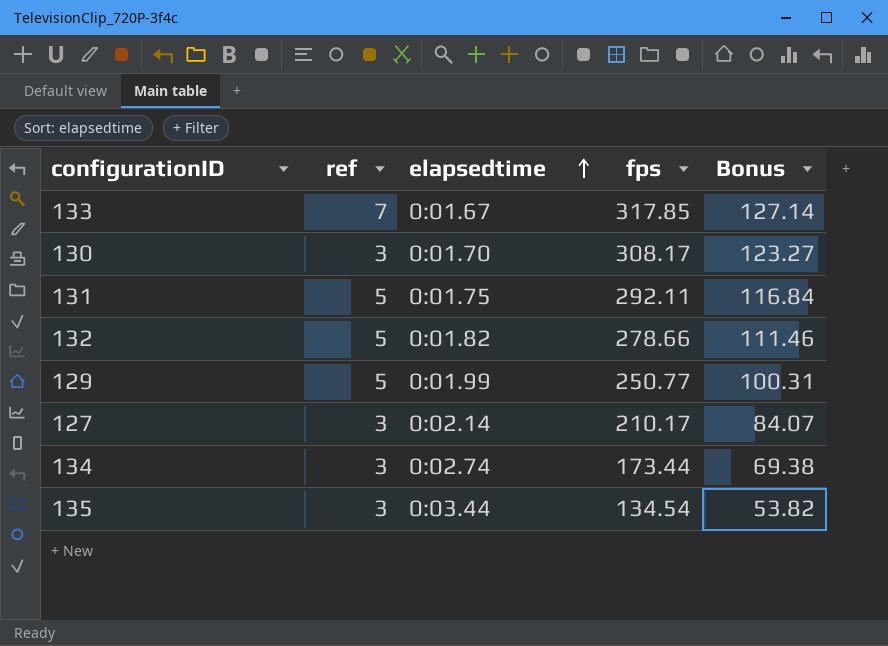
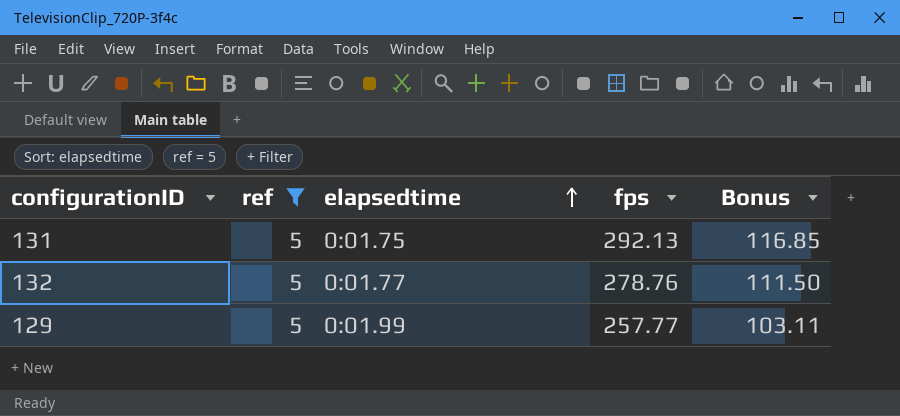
filter: none -> ref = 5
131 | fps: 292.11 -> 292.13
131 | Bonus: 116.84 -> 116.85
132 | elapsedtime: 0:01.82 -> 0:01.77
132 | fps: 278.66 -> 278.76
132 | Bonus: 111.46 -> 111.50
129 | fps: 250.77 -> 257.77
129 | Bonus: 100.31 -> 103.11

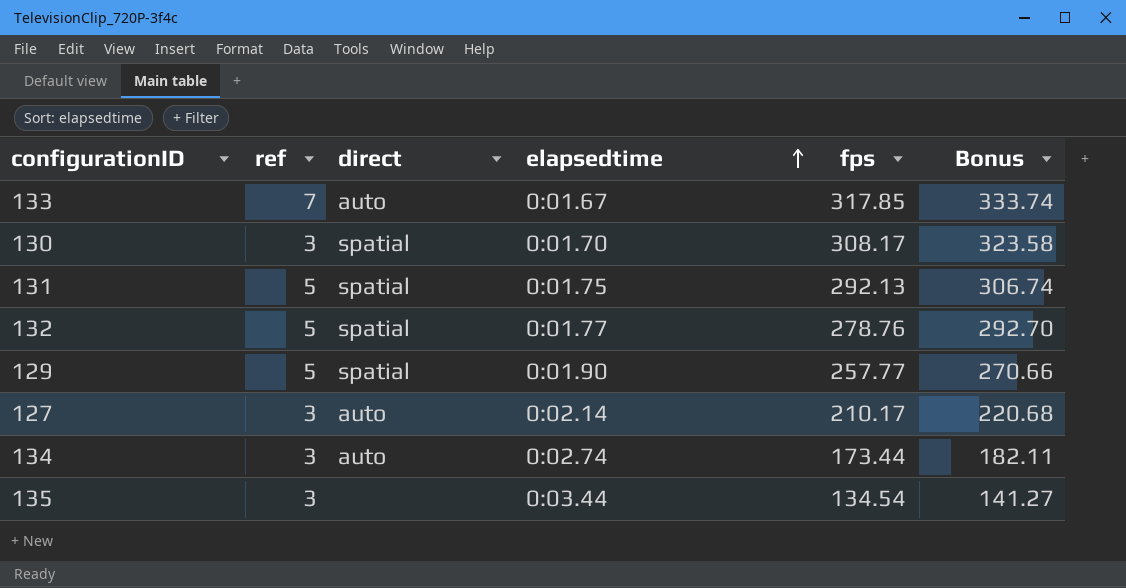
filter: ref = 5 -> none
column direct | position: none -> 3
column Bonus | formula: [fps] * 0.4 -> [fps] * 1.05
129 | elapsedtime: 0:01.99 -> 0:01.90

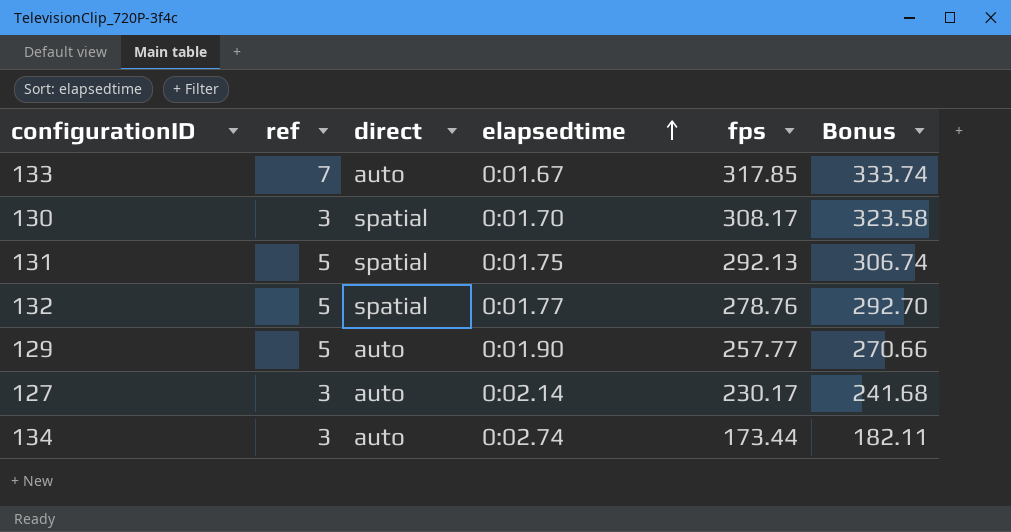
row 135: 3 | none | 0:03.44 | 134.54 | 141.27 -> none
129 | direct: spatial -> auto
127 | fps: 210.17 -> 230.17
127 | Bonus: 220.68 -> 241.68

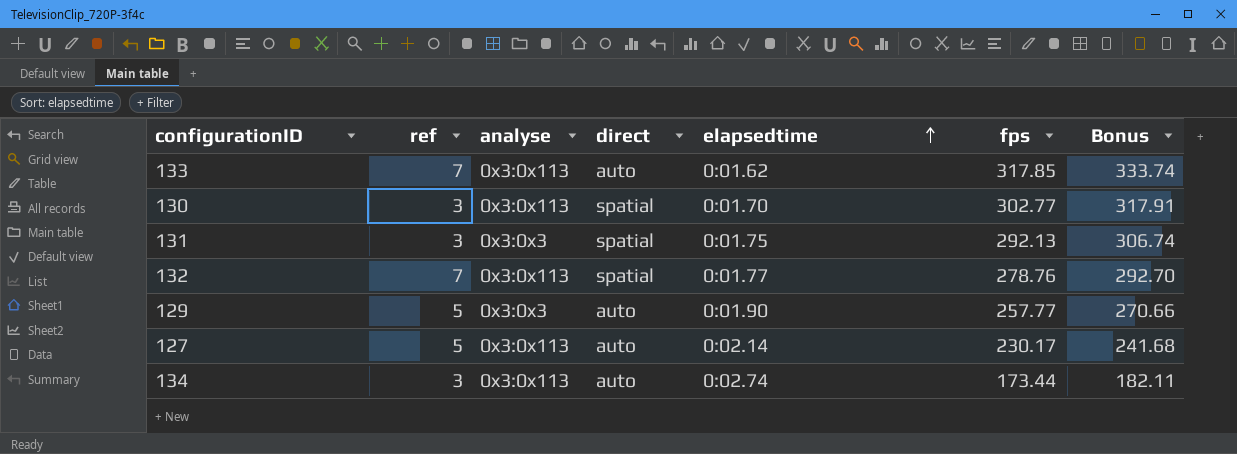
column analyse | position: none -> 3
133 | elapsedtime: 0:01.67 -> 0:01.62
130 | fps: 308.17 -> 302.77
130 | Bonus: 323.58 -> 317.91
131 | ref: 5 -> 3
132 | ref: 5 -> 7
127 | ref: 3 -> 5

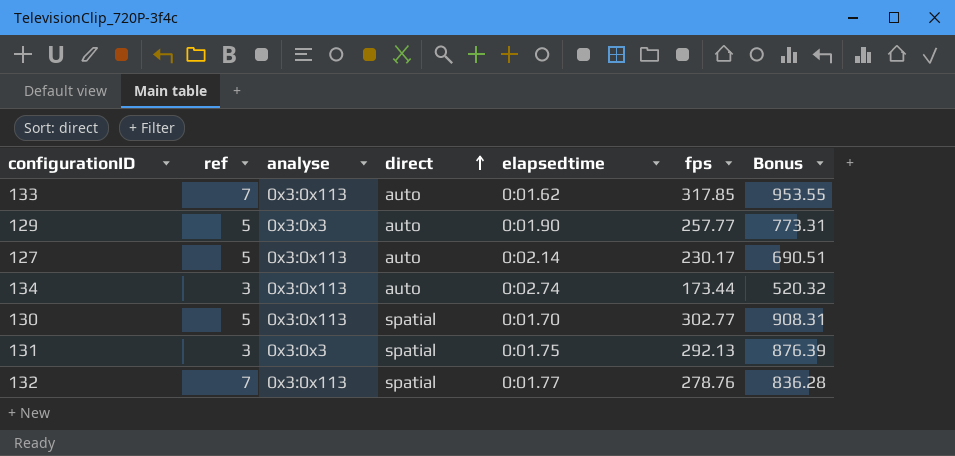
row order: elapsedtime ascending -> direct ascending
column Bonus | formula: [fps] * 1.05 -> [fps] * 3
130 | ref: 3 -> 5

